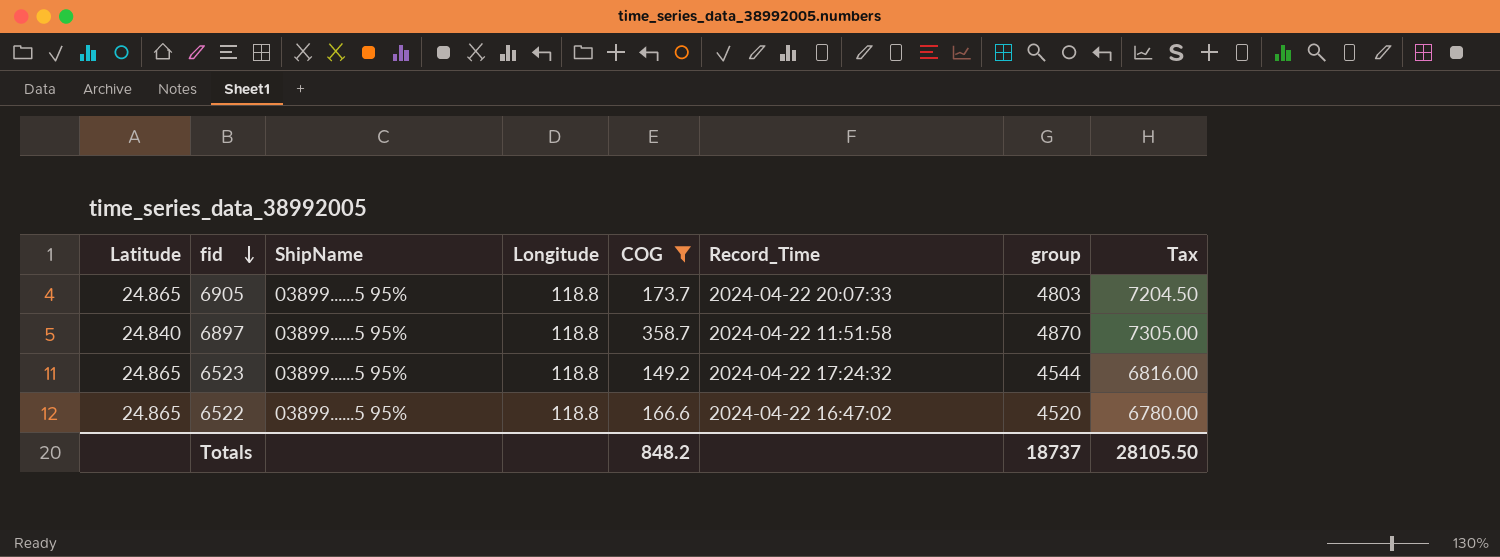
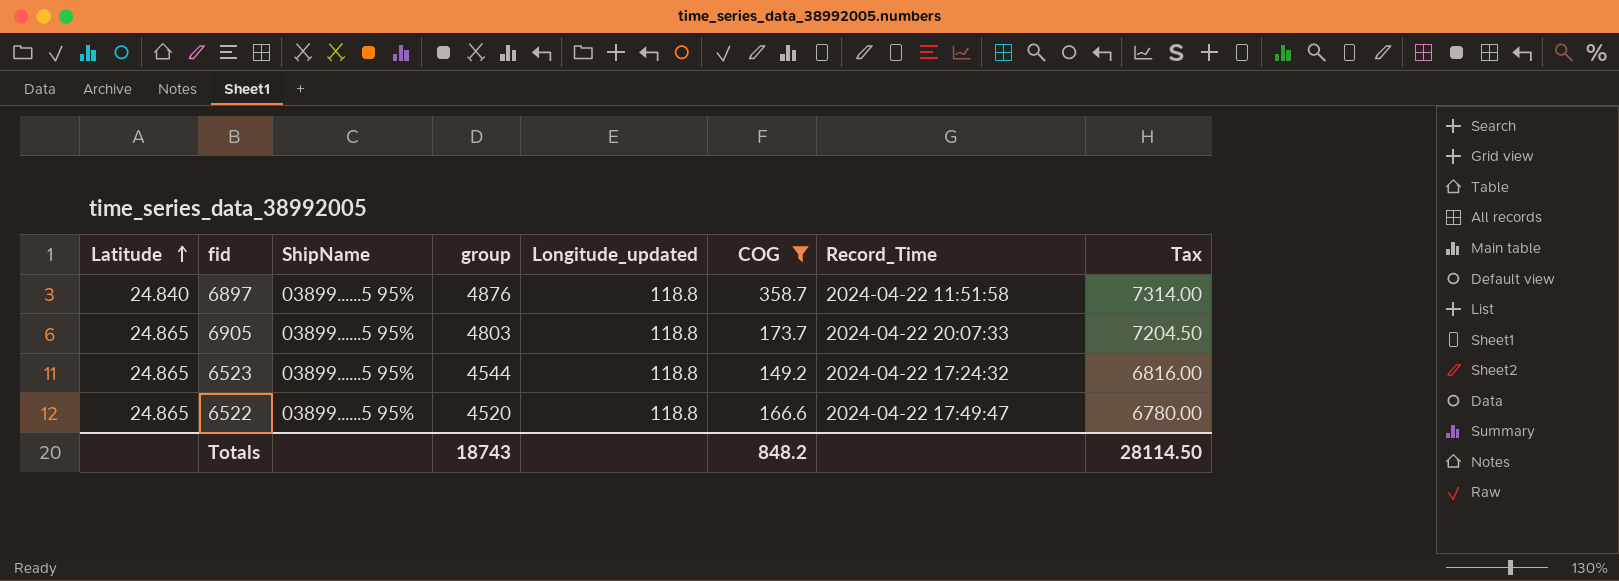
row order: fid descending -> Latitude ascending
column group | position: 7 -> 4
column name: Longitude -> Longitude_updated
6897 | group: 4870 -> 4876
6897 | Tax: 7305.00 -> 7314.00
6522 | Record_Time: 2024-04-22 16:47:02 -> 2024-04-22 17:49:47
Totals | group: 18737 -> 18743
Totals | Tax: 28105.50 -> 28114.50

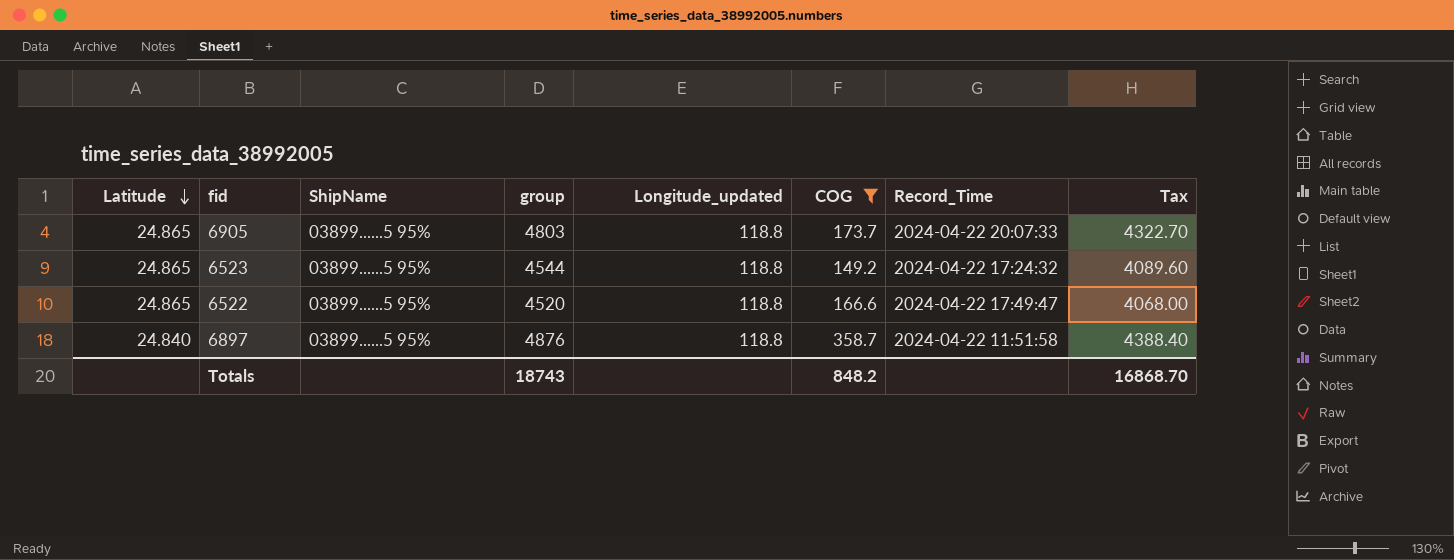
row order: Latitude ascending -> Latitude descending
column Tax | formula: [group] * 1.5 -> [group] * 0.9
Totals | Tax: 28114.50 -> 16868.70

